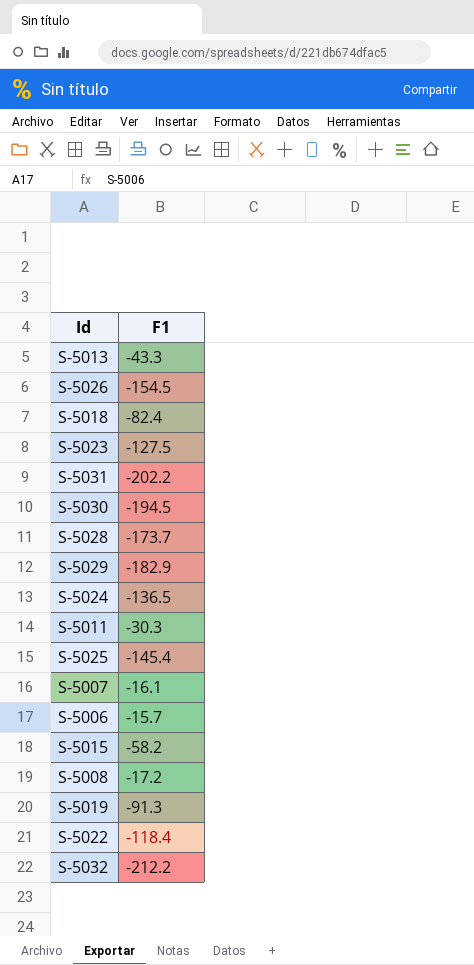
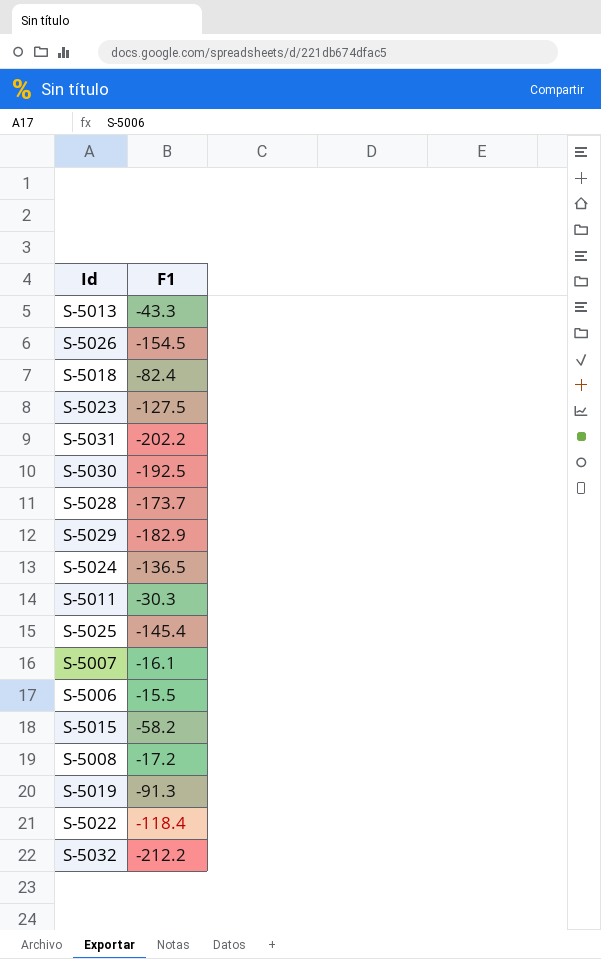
S-5030 | F1: -194.5 -> -192.5
S-5006 | F1: -15.7 -> -15.5

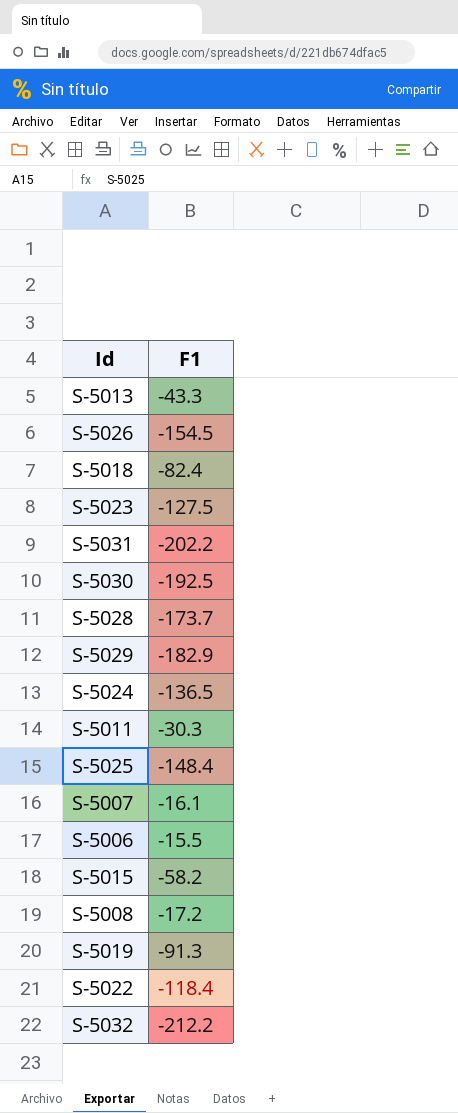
S-5025 | F1: -145.4 -> -148.4

